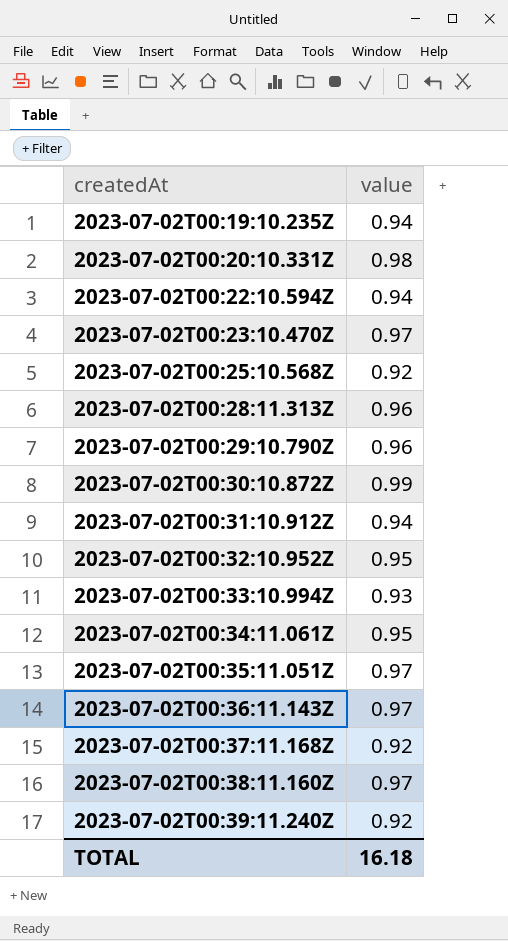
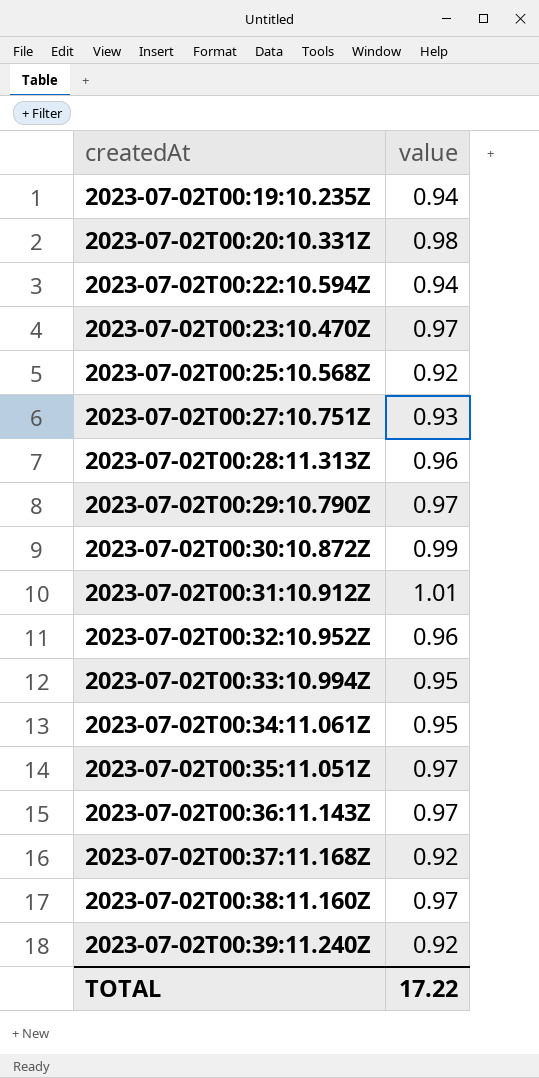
row 2023-07-02T00:27:10.751Z: none -> 0.93
2023-07-02T00:29:10.790Z | value: 0.96 -> 0.97
2023-07-02T00:31:10.912Z | value: 0.94 -> 1.01
2023-07-02T00:32:10.952Z | value: 0.95 -> 0.96
2023-07-02T00:33:10.994Z | value: 0.93 -> 0.95
TOTAL | value: 16.18 -> 17.22

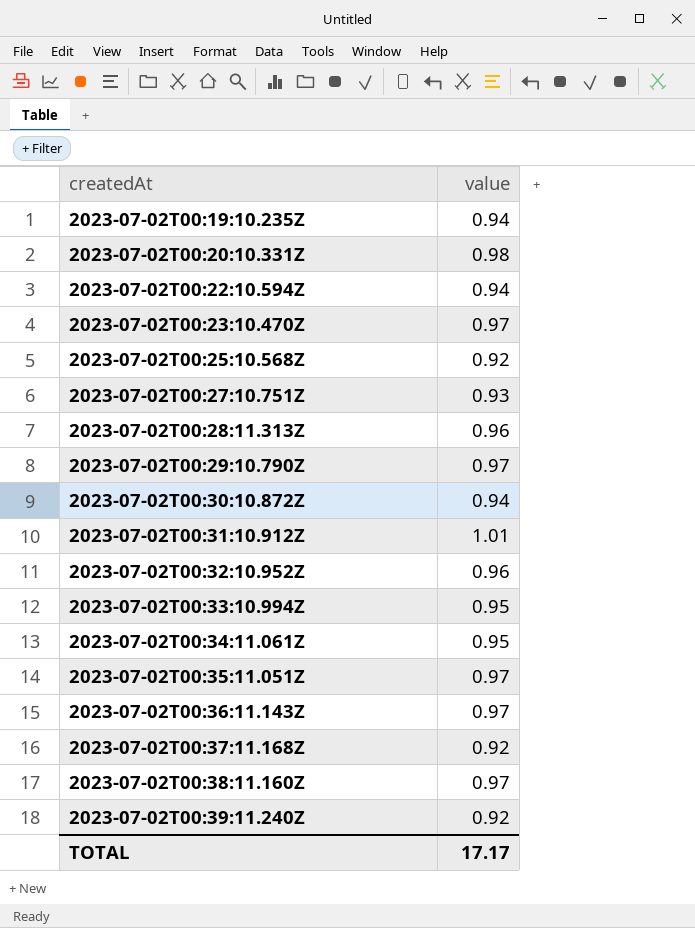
2023-07-02T00:30:10.872Z | value: 0.99 -> 0.94
TOTAL | value: 17.22 -> 17.17

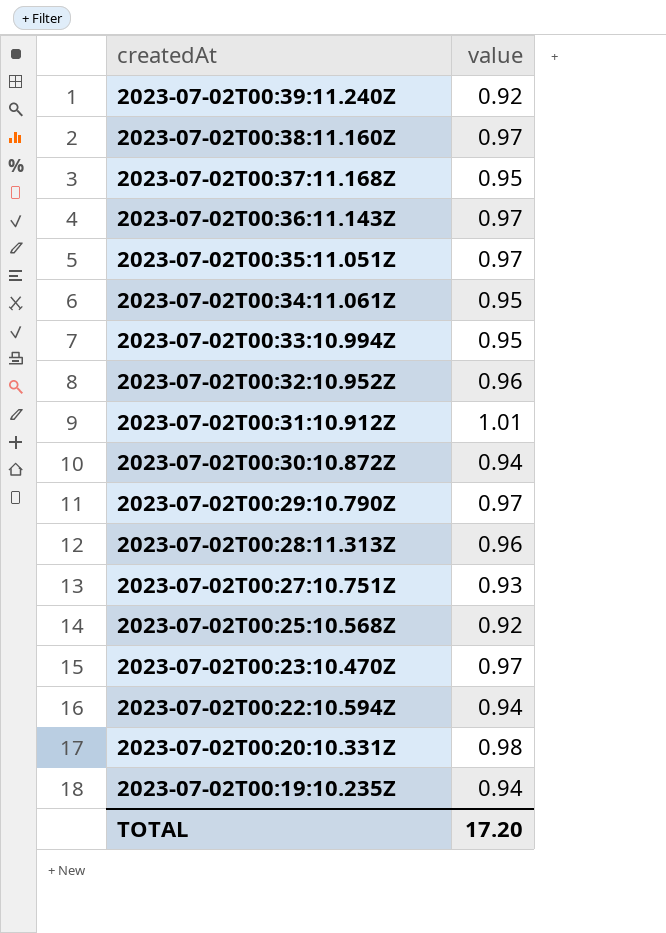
row order: createdAt ascending -> createdAt descending
2023-07-02T00:37:11.168Z | value: 0.92 -> 0.95
TOTAL | value: 17.17 -> 17.20

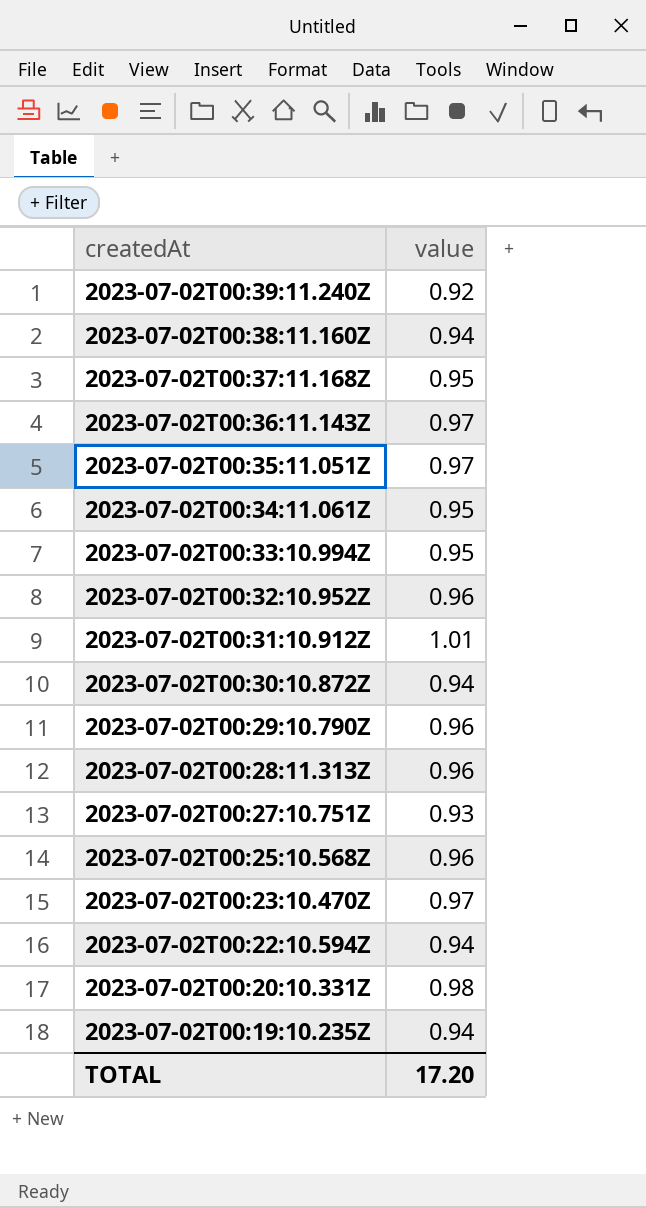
2023-07-02T00:38:11.160Z | value: 0.97 -> 0.94
2023-07-02T00:29:10.790Z | value: 0.97 -> 0.96
2023-07-02T00:25:10.568Z | value: 0.92 -> 0.96

